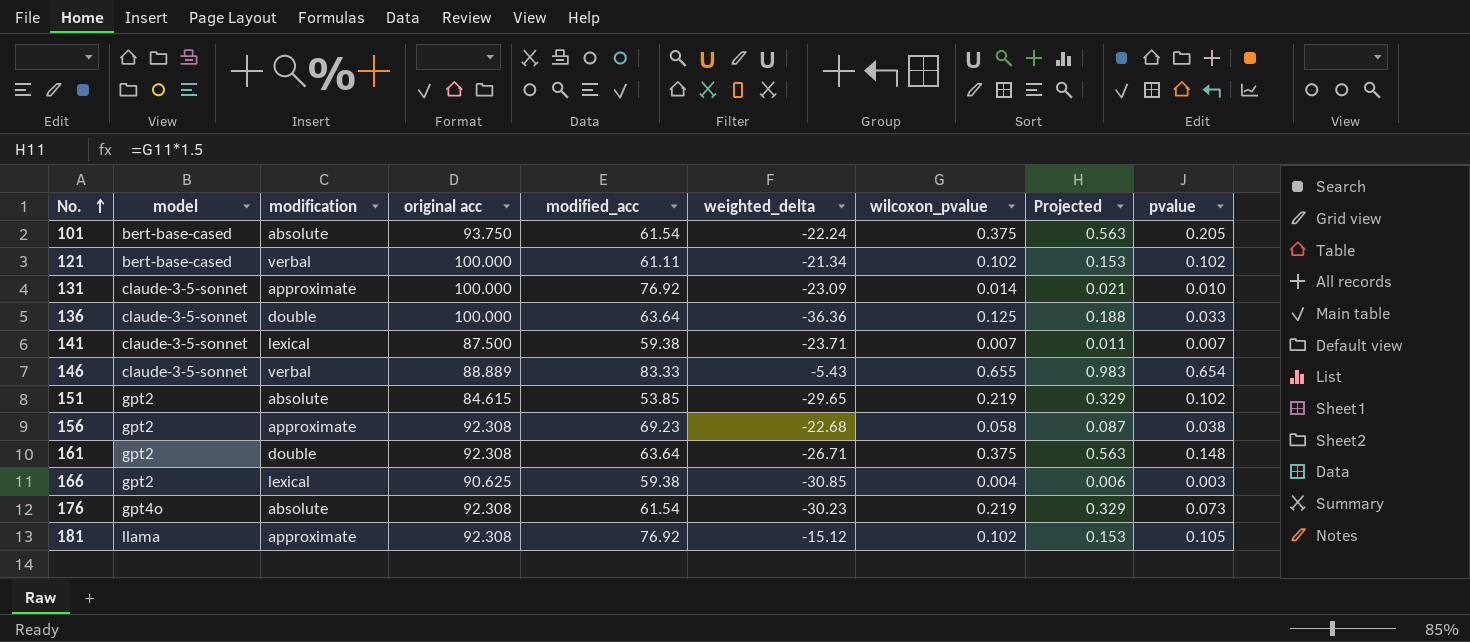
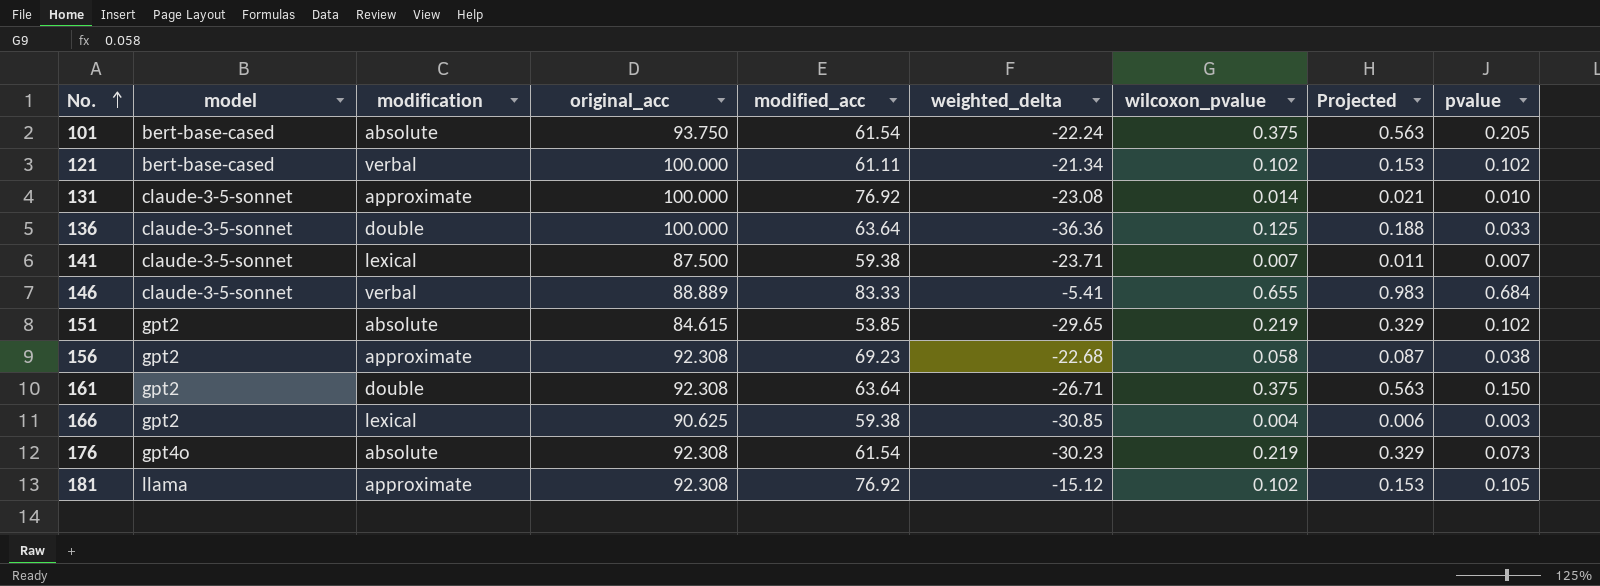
column name: original acc -> original_acc
131 | weighted_delta: -23.09 -> -23.08
146 | weighted_delta: -5.43 -> -5.41
146 | pvalue: 0.654 -> 0.684
161 | pvalue: 0.148 -> 0.150

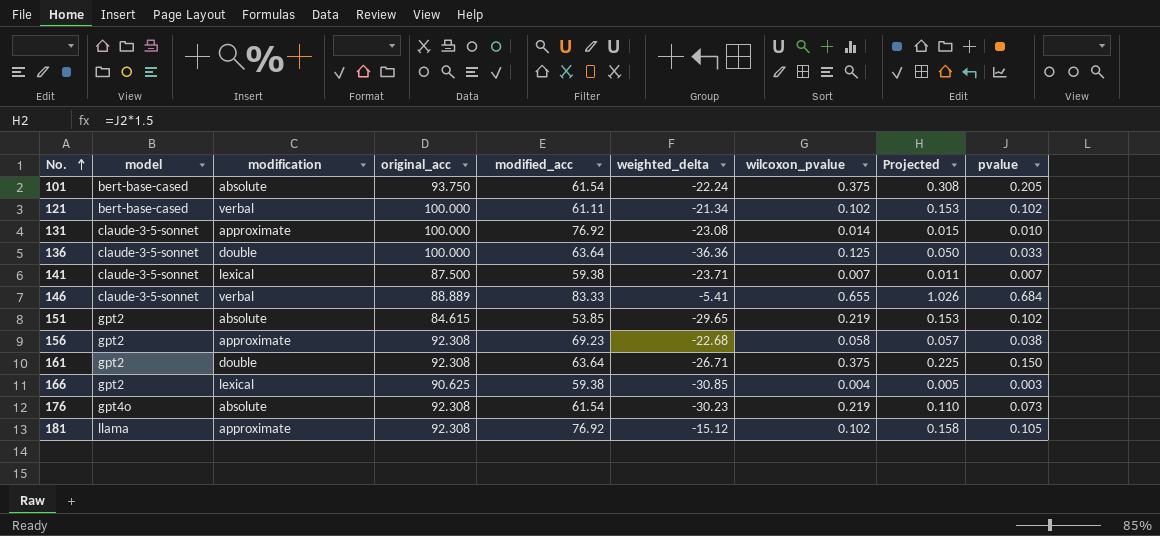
column Projected | formula: [wilcoxon_pvalue] * 1.5 -> [pvalue] * 1.5

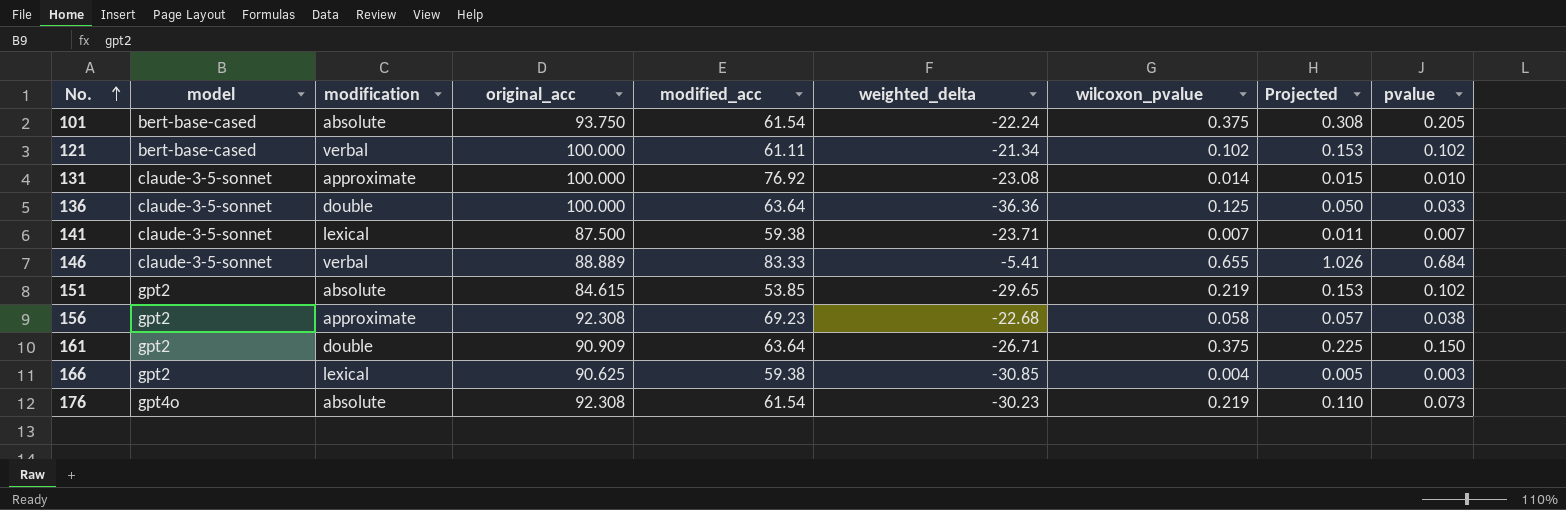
row 181: llama | approximate | 92.308 | 76.92 | -15.12 | 0.102 | 0.158 | 0.105 -> none
161 | original_acc: 92.308 -> 90.909

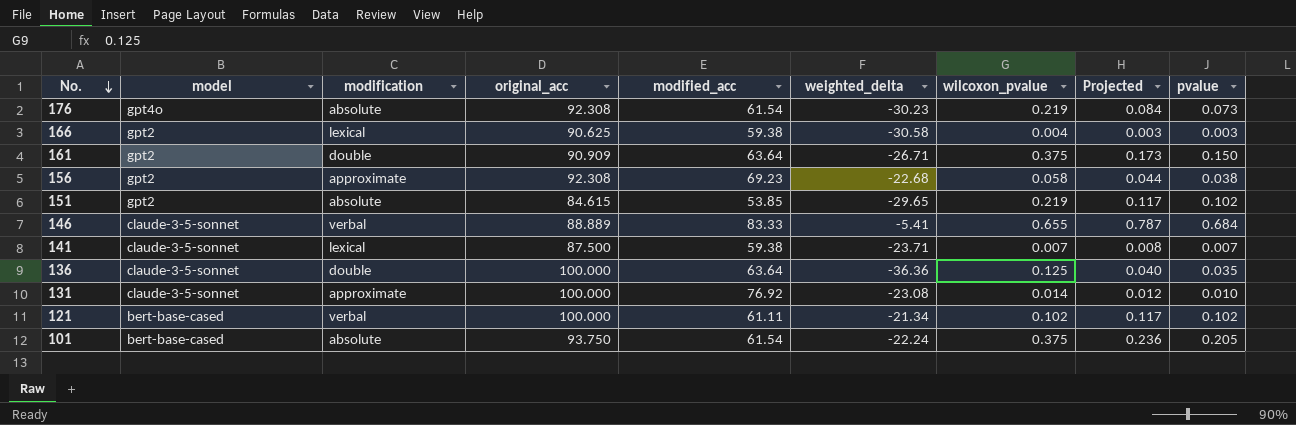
row order: No. ascending -> No. descending
column Projected | formula: [pvalue] * 1.5 -> [pvalue] * 1.15
166 | weighted_delta: -30.85 -> -30.58
136 | pvalue: 0.033 -> 0.035

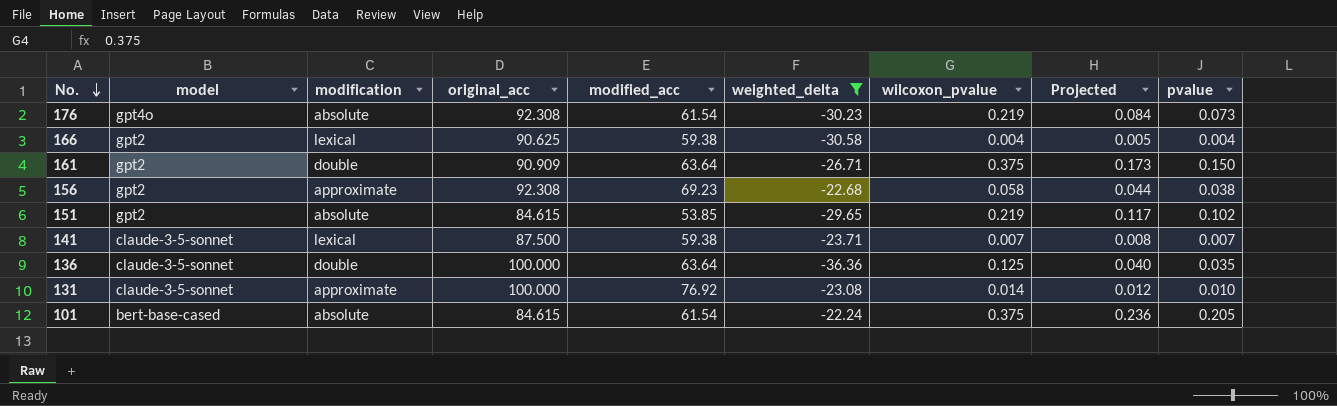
filter: none -> weighted_delta <= -22.24
166 | Projected: 0.003 -> 0.005
166 | pvalue: 0.003 -> 0.004
101 | original_acc: 93.750 -> 84.615

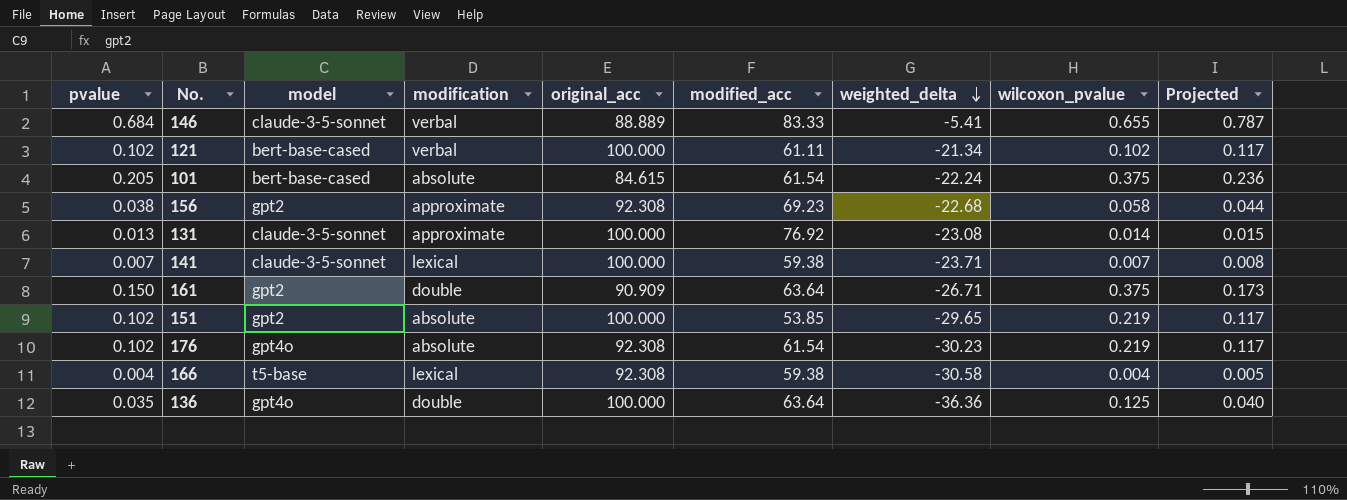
filter: weighted_delta <= -22.24 -> none
row order: No. descending -> weighted_delta descending
column pvalue | position: 9 -> 1
131 | pvalue: 0.010 -> 0.013
131 | Projected: 0.012 -> 0.015
141 | original_acc: 87.500 -> 100.000
151 | original_acc: 84.615 -> 100.000
176 | pvalue: 0.073 -> 0.102
176 | Projected: 0.084 -> 0.117
166 | model: gpt2 -> t5-base
166 | original_acc: 90.625 -> 92.308
136 | model: claude-3-5-sonnet -> gpt4o

